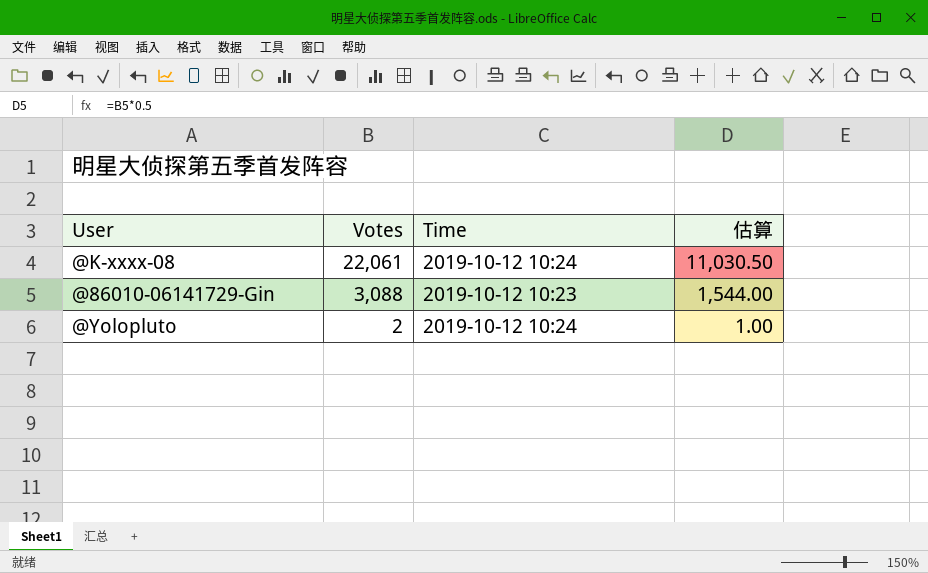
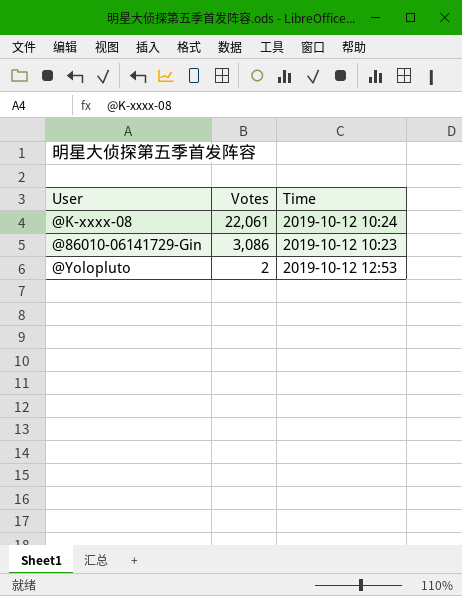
column 估算 | formula: [Votes] * 0.5 -> none
@86010-06141729-Gin | Votes: 3,088 -> 3,086
@Yolopluto | Time: 2019-10-12 10:24 -> 2019-10-12 12:53

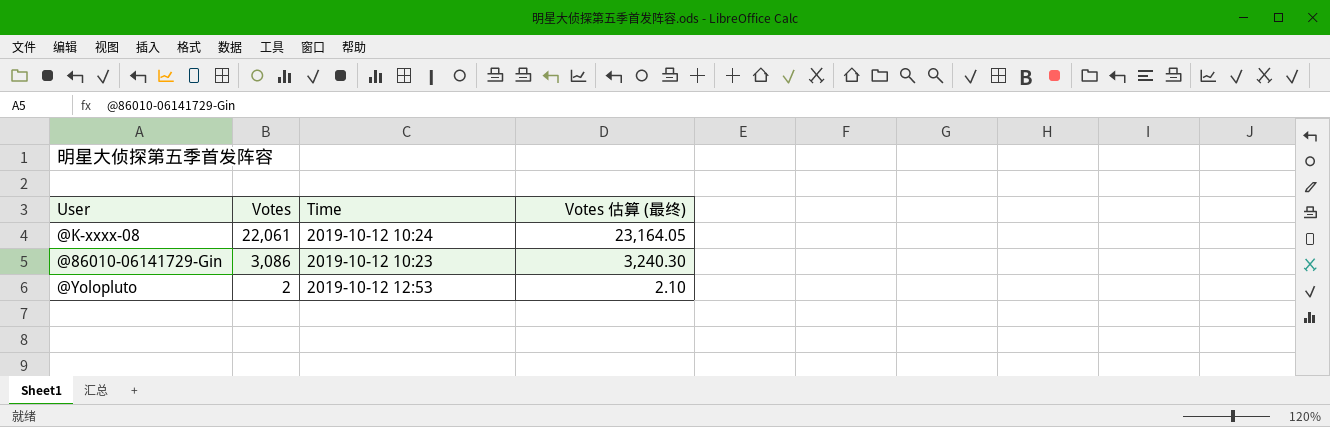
column Votes 估算 (最终) | formula: none -> [Votes] * 1.05

